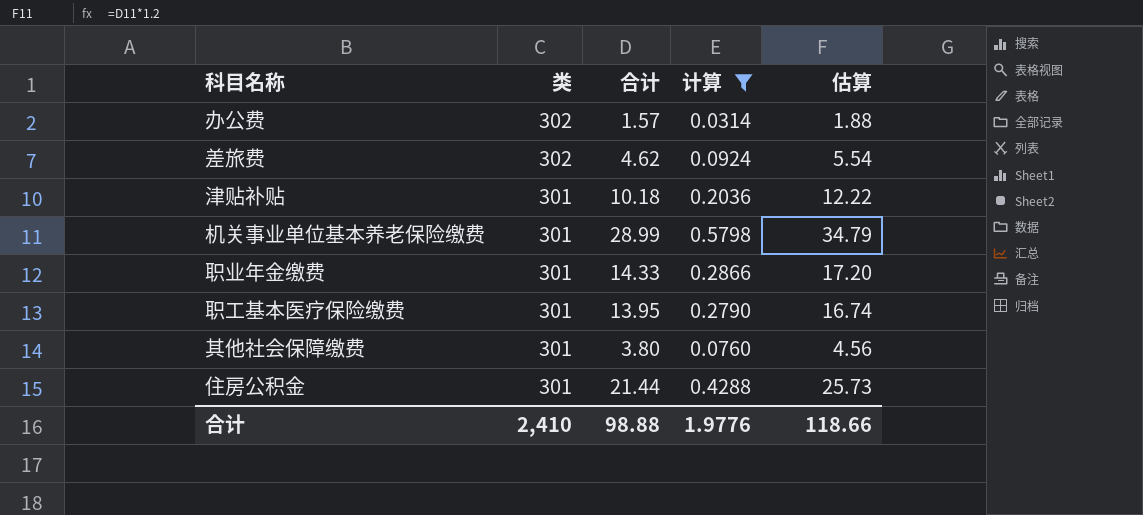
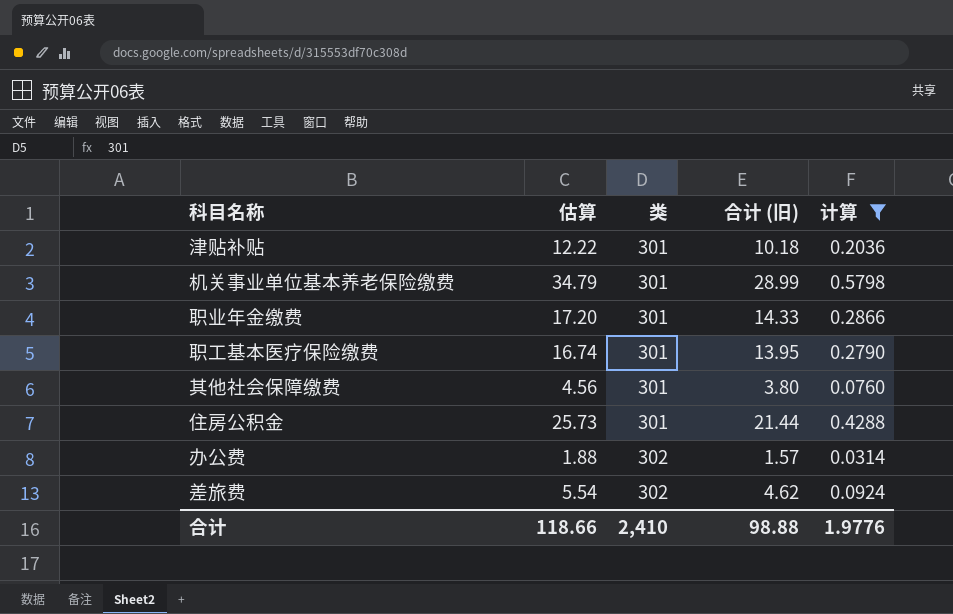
row order: 类 descending -> 类 ascending
column 估算 | position: 5 -> 2
column name: 合计 -> 合计 (旧)

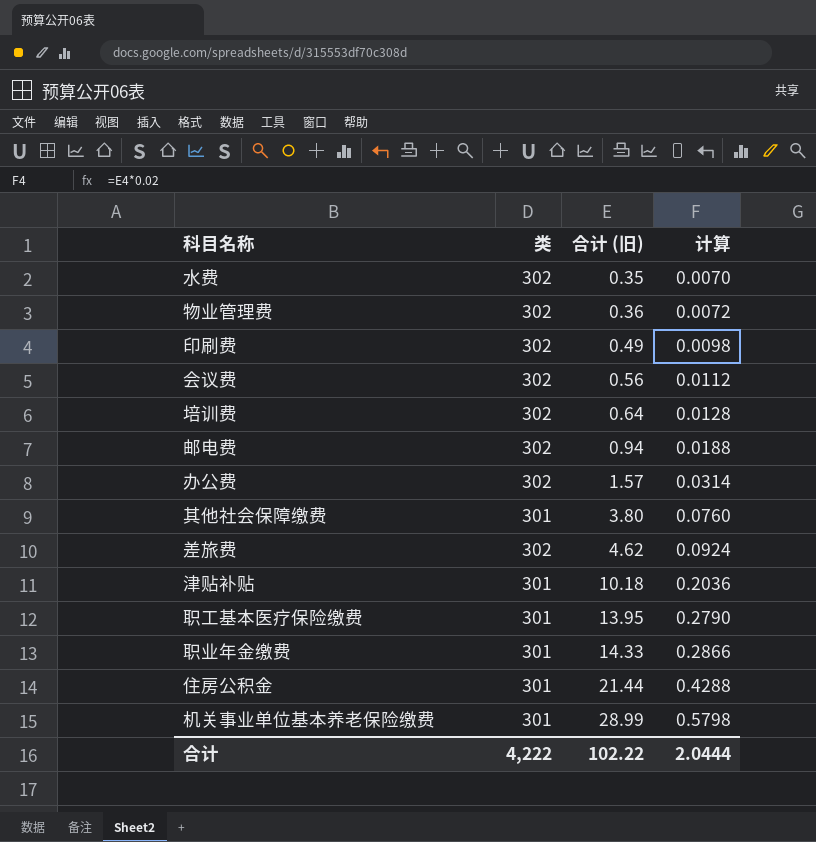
filter: 计算 >= 0.0314 -> none
row order: 类 ascending -> 合计 (旧) ascending
column 估算 | formula: [合计 (旧)] * 1.2 -> none
合计 | 类: 2,410 -> 4,222
合计 | 合计 (旧): 98.88 -> 102.22
合计 | 计算: 1.9776 -> 2.0444

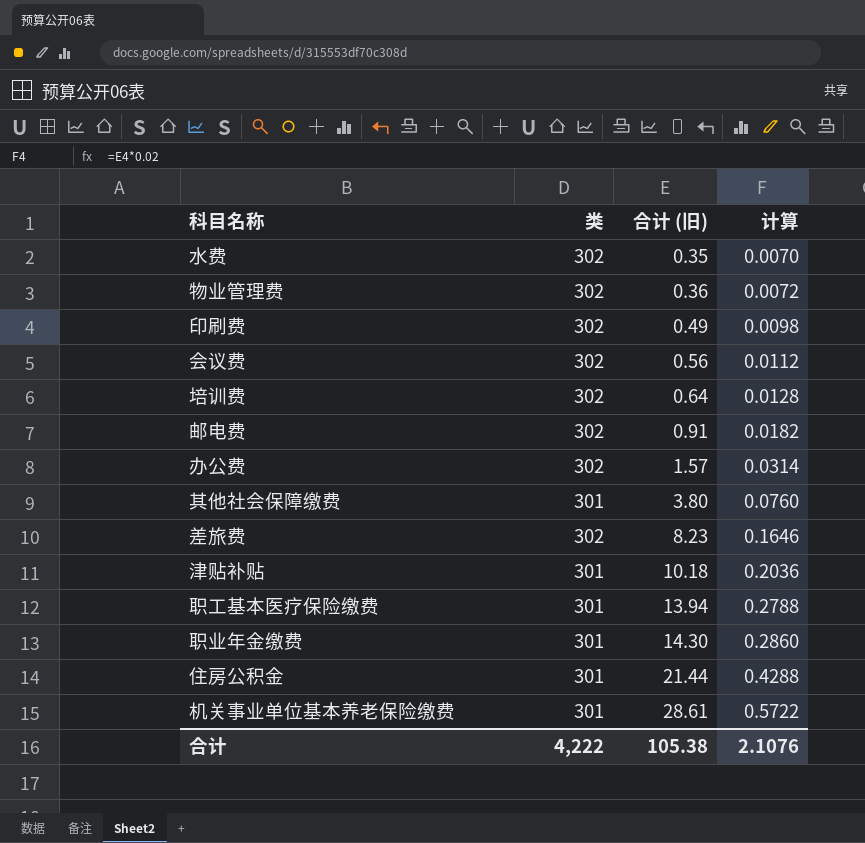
邮电费 | 合计 (旧): 0.94 -> 0.91
邮电费 | 计算: 0.0188 -> 0.0182
差旅费 | 合计 (旧): 4.62 -> 8.23
差旅费 | 计算: 0.0924 -> 0.1646
职工基本医疗保险缴费 | 合计 (旧): 13.95 -> 13.94
职工基本医疗保险缴费 | 计算: 0.2790 -> 0.2788
职业年金缴费 | 合计 (旧): 14.33 -> 14.30
职业年金缴费 | 计算: 0.2866 -> 0.2860
机关事业单位基本养老保险缴费 | 合计 (旧): 28.99 -> 28.61
机关事业单位基本养老保险缴费 | 计算: 0.5798 -> 0.5722
合计 | 合计 (旧): 102.22 -> 105.38
合计 | 计算: 2.0444 -> 2.1076

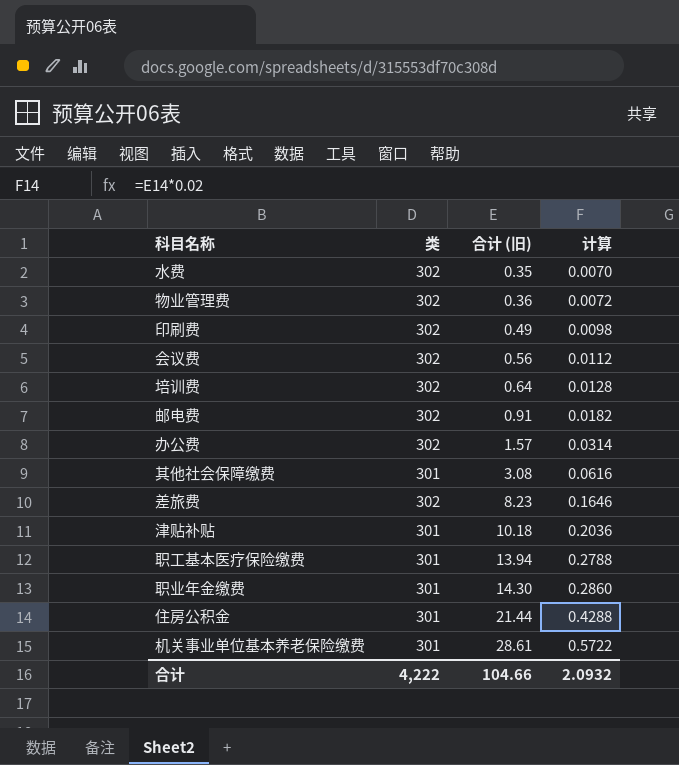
其他社会保障缴费 | 合计 (旧): 3.80 -> 3.08
其他社会保障缴费 | 计算: 0.0760 -> 0.0616
合计 | 合计 (旧): 105.38 -> 104.66
合计 | 计算: 2.1076 -> 2.0932

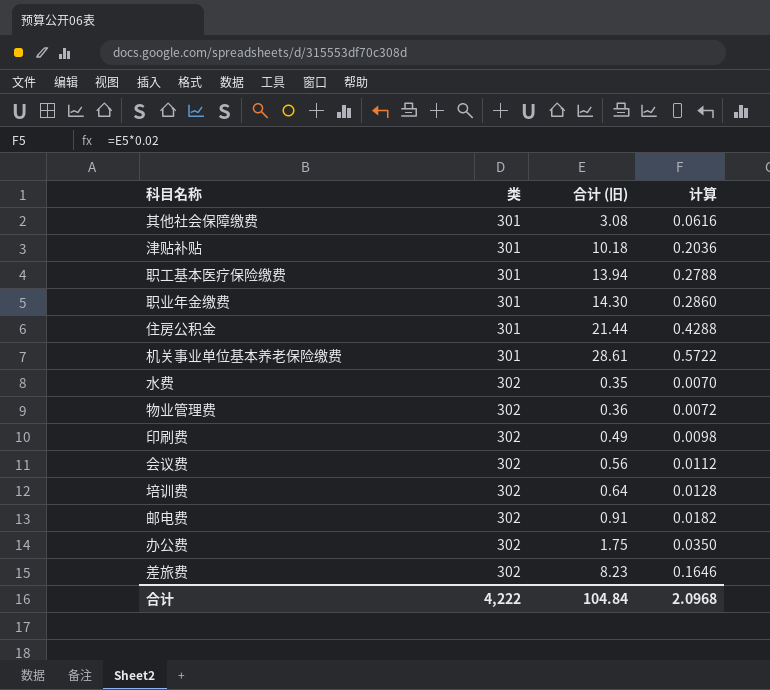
row order: 合计 (旧) ascending -> 类 ascending
办公费 | 合计 (旧): 1.57 -> 1.75
办公费 | 计算: 0.0314 -> 0.0350
合计 | 合计 (旧): 104.66 -> 104.84
合计 | 计算: 2.0932 -> 2.0968

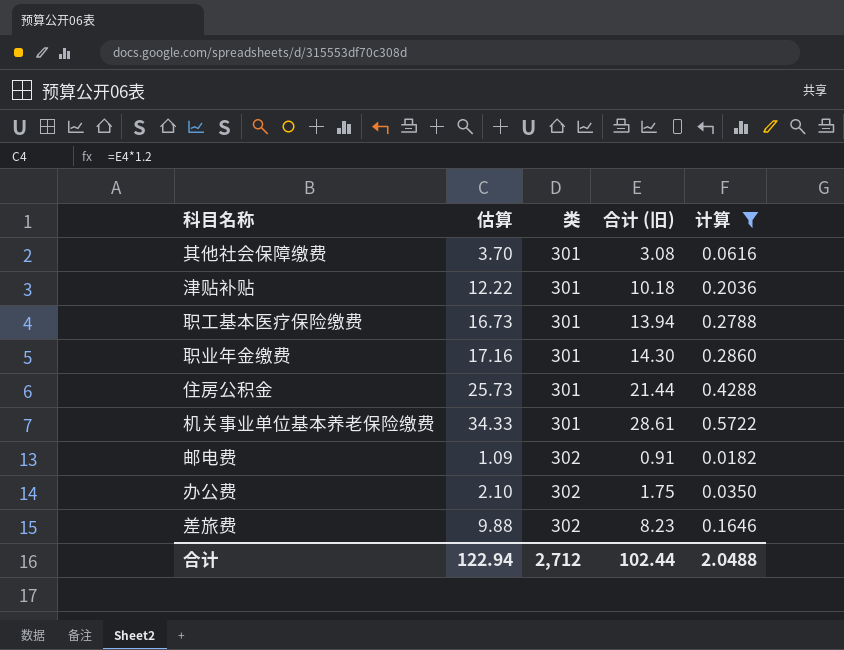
filter: none -> 计算 >= 0.0182
column 估算 | formula: none -> [合计 (旧)] * 1.2
合计 | 类: 4,222 -> 2,712
合计 | 合计 (旧): 104.84 -> 102.44
合计 | 计算: 2.0968 -> 2.0488

